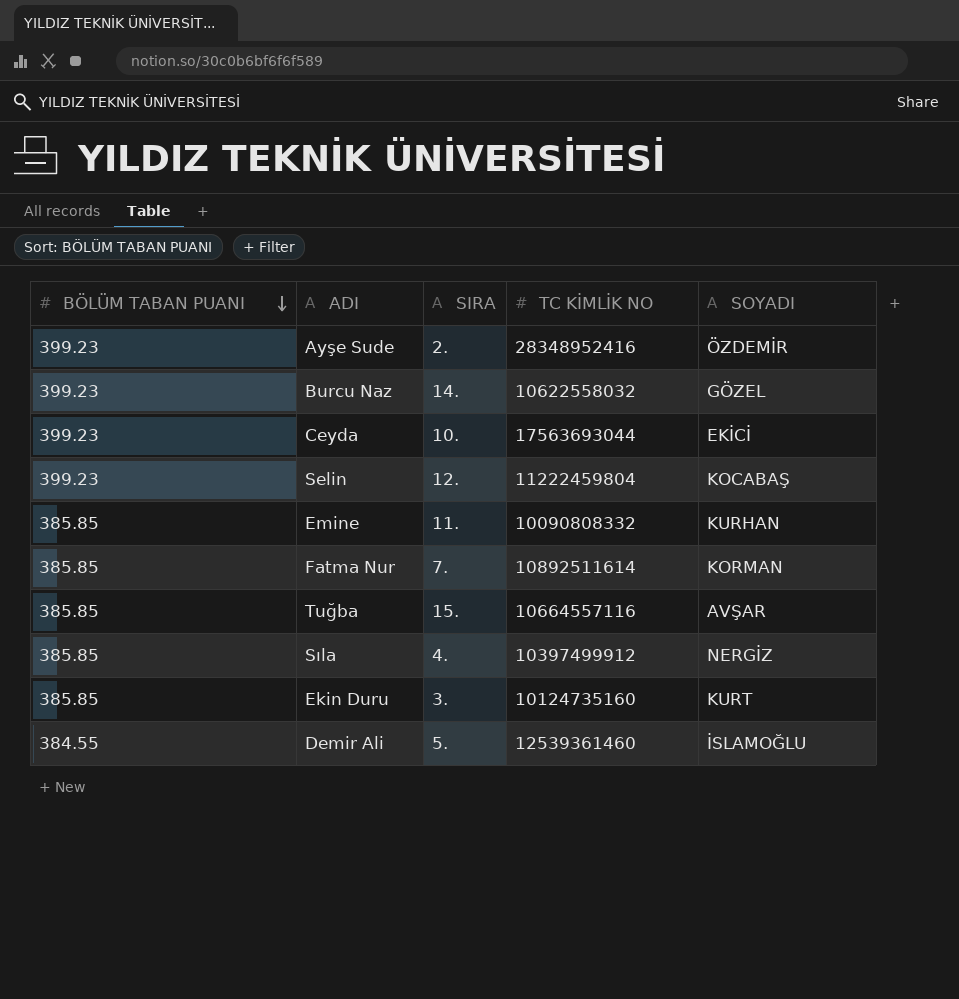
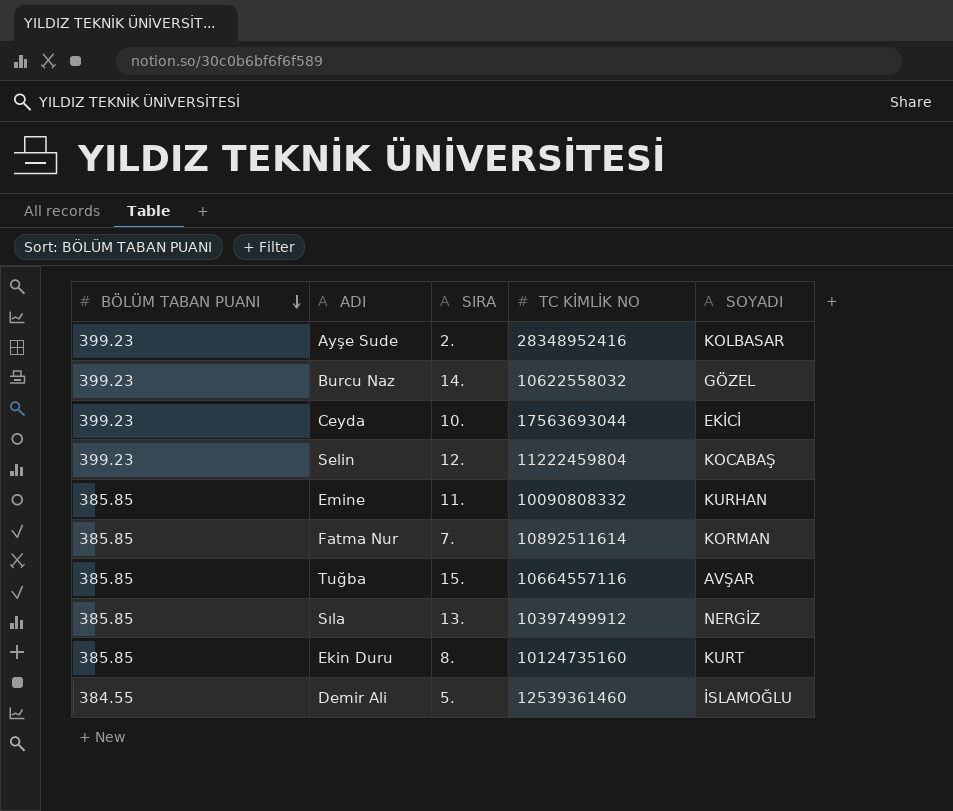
Ayşe Sude | SOYADI: ÖZDEMİR -> KOLBASAR
Sıla | SIRA: 4. -> 13.
Ekin Duru | SIRA: 3. -> 8.

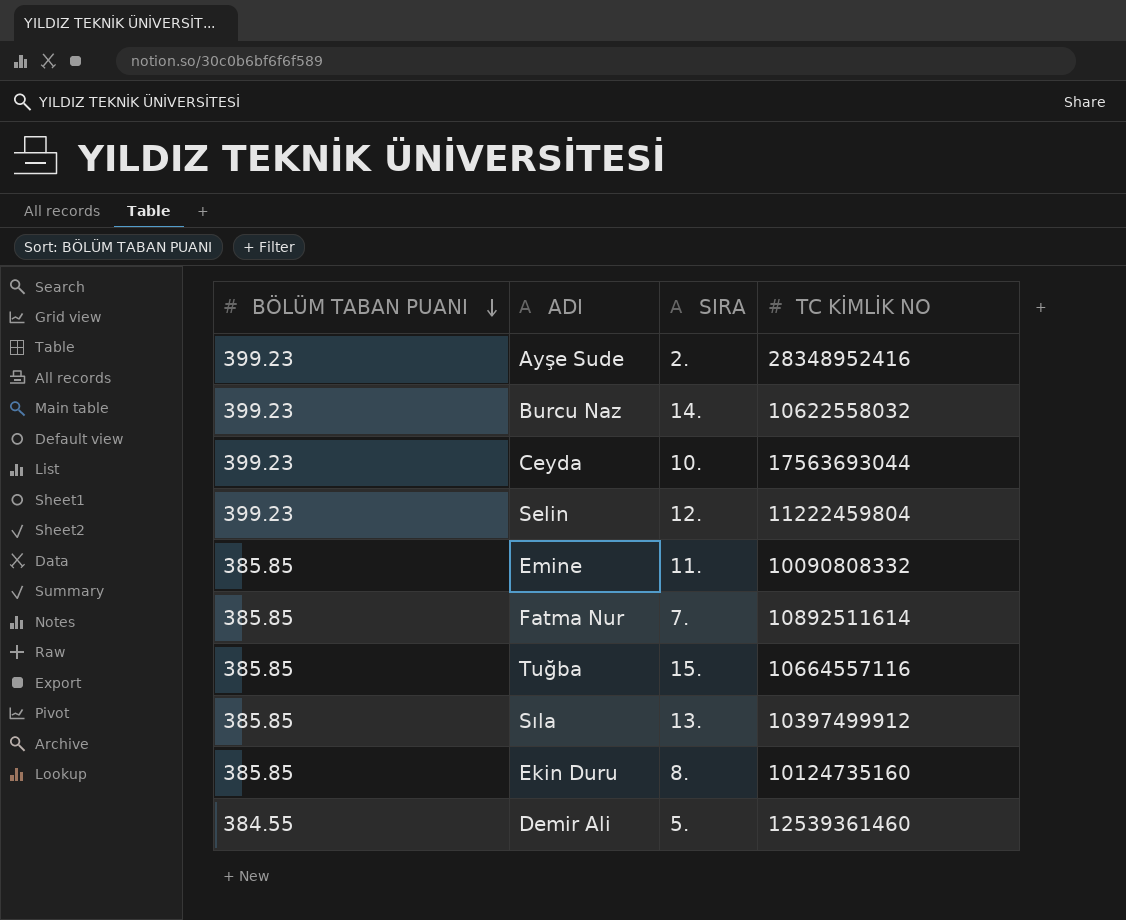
column SOYADI | position: 5 -> none

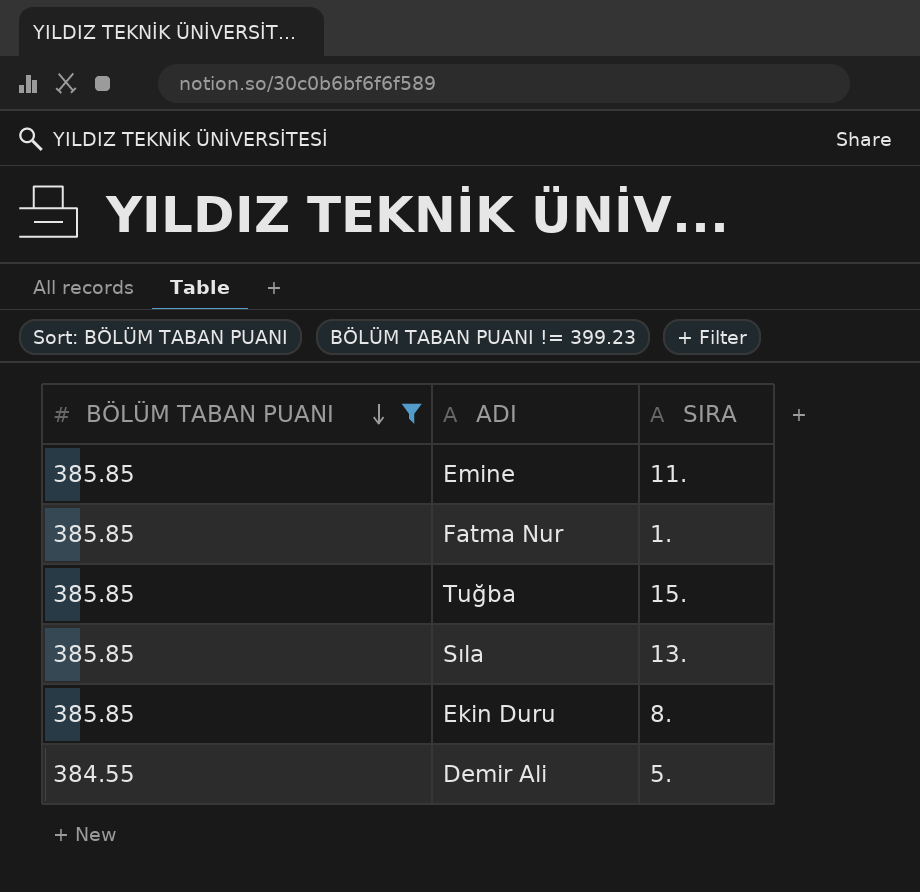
filter: none -> BÖLÜM TABAN PUANI != 399.23
column TC KİMLİK NO | position: 4 -> none
Fatma Nur | SIRA: 7. -> 1.

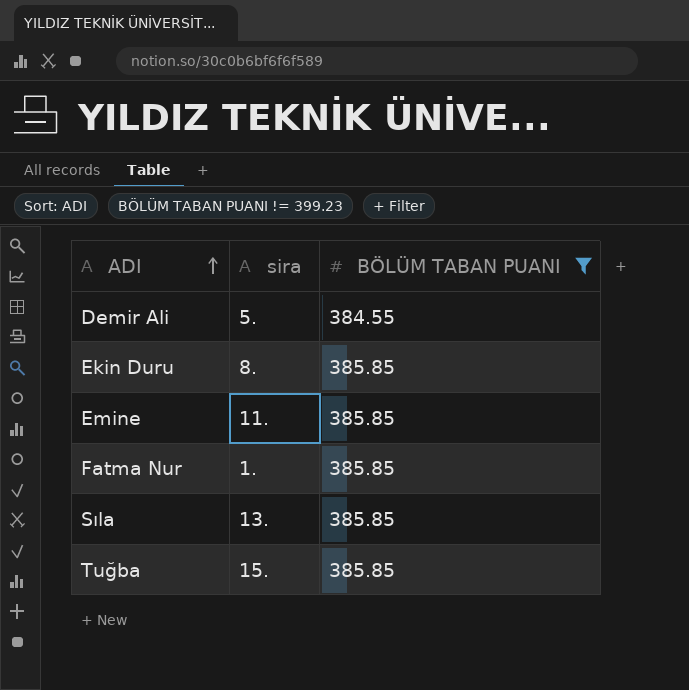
row order: BÖLÜM TABAN PUANI descending -> ADI ascending
column name: SIRA -> sira
column BÖLÜM TABAN PUANI | position: 1 -> 3

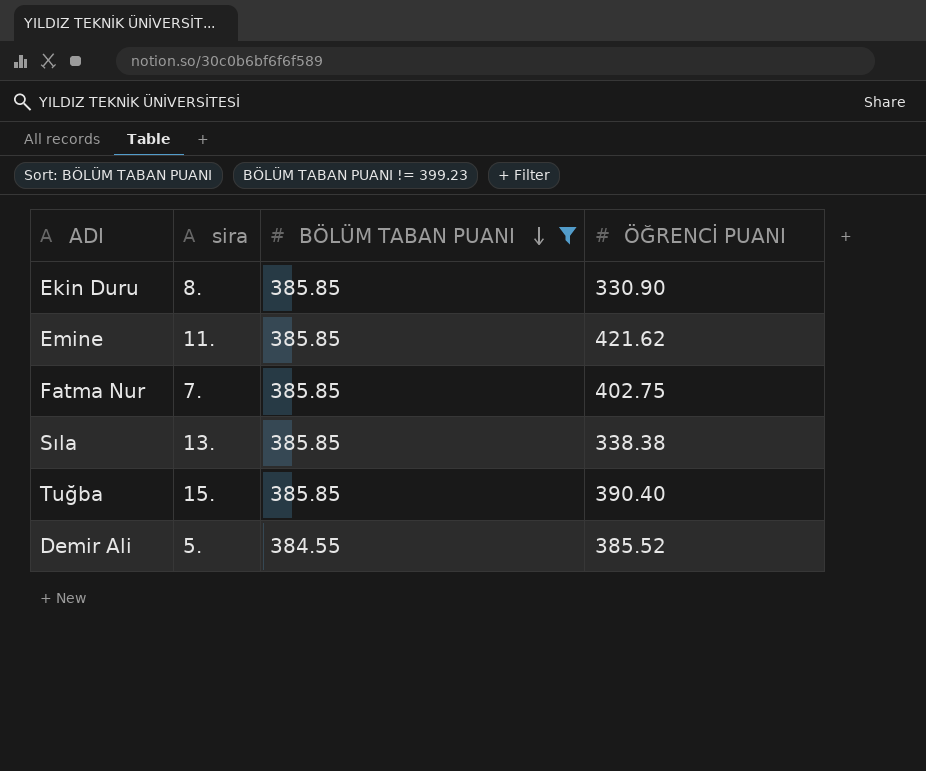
row order: ADI ascending -> BÖLÜM TABAN PUANI descending
column ÖĞRENCİ PUANI | position: none -> 4
Fatma Nur | sira: 1. -> 7.

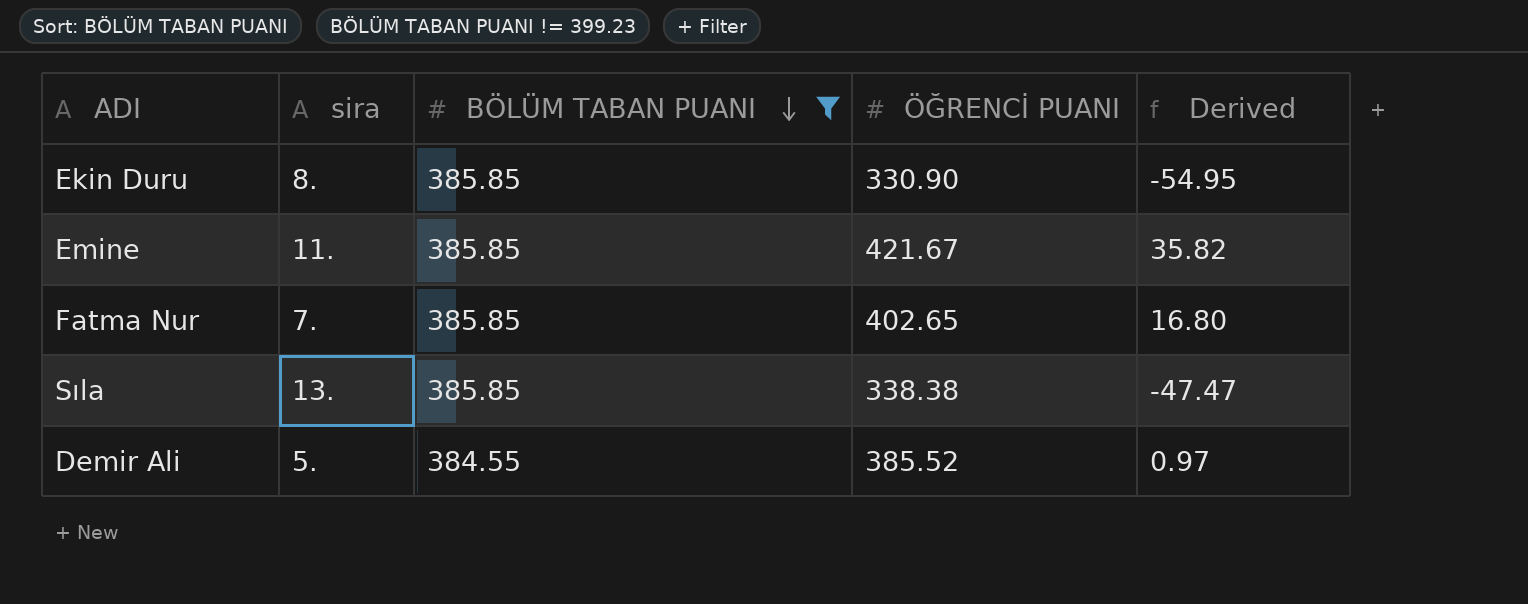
column Derived | formula: none -> [ÖĞRENCİ PUANI] - [BÖLÜM TABAN PUANI]
row Tuğba: 15. | 385.85 | 390.40 -> none
Emine | ÖĞRENCİ PUANI: 421.62 -> 421.67
Fatma Nur | ÖĞRENCİ PUANI: 402.75 -> 402.65

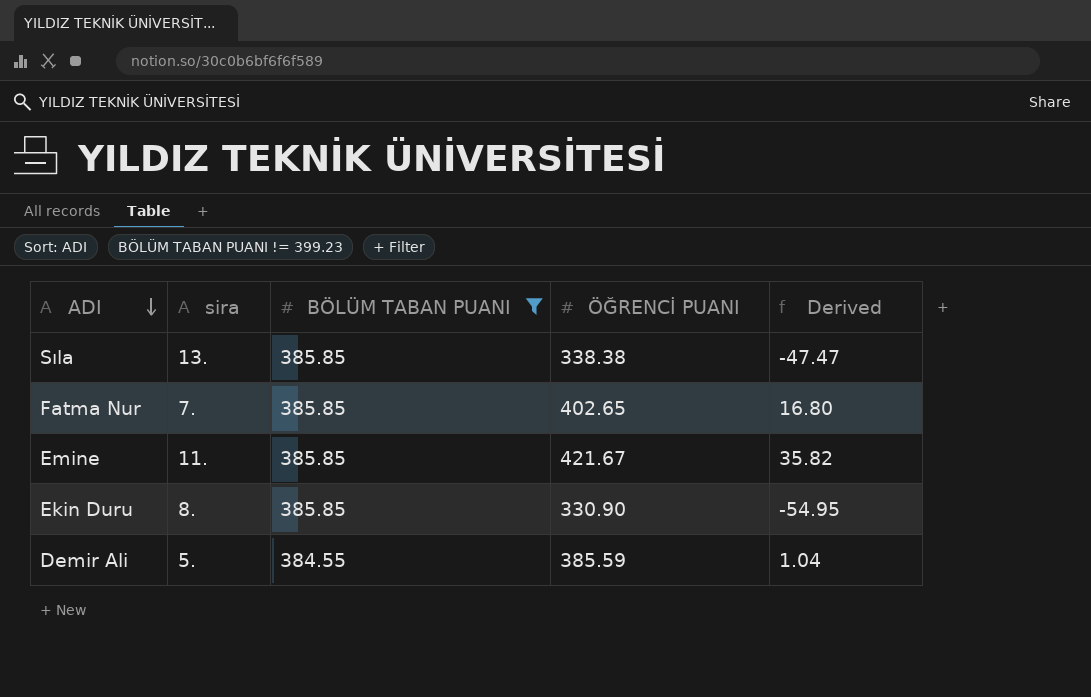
row order: BÖLÜM TABAN PUANI descending -> ADI descending
Demir Ali | ÖĞRENCİ PUANI: 385.52 -> 385.59
Demir Ali | Derived: 0.97 -> 1.04

